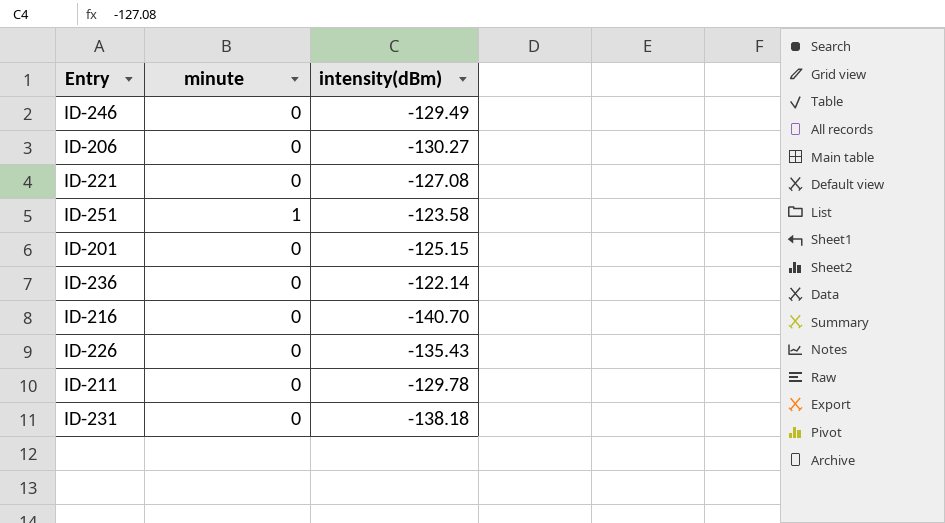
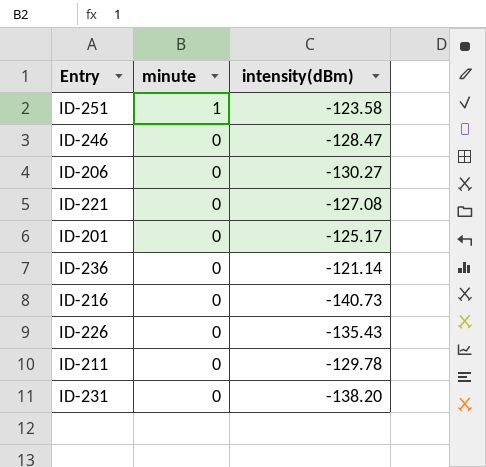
row order: none -> minute descending
ID-246 | intensity(dBm): -129.49 -> -128.47
ID-201 | intensity(dBm): -125.15 -> -125.17
ID-236 | intensity(dBm): -122.14 -> -121.14
ID-216 | intensity(dBm): -140.70 -> -140.73
ID-231 | intensity(dBm): -138.18 -> -138.20

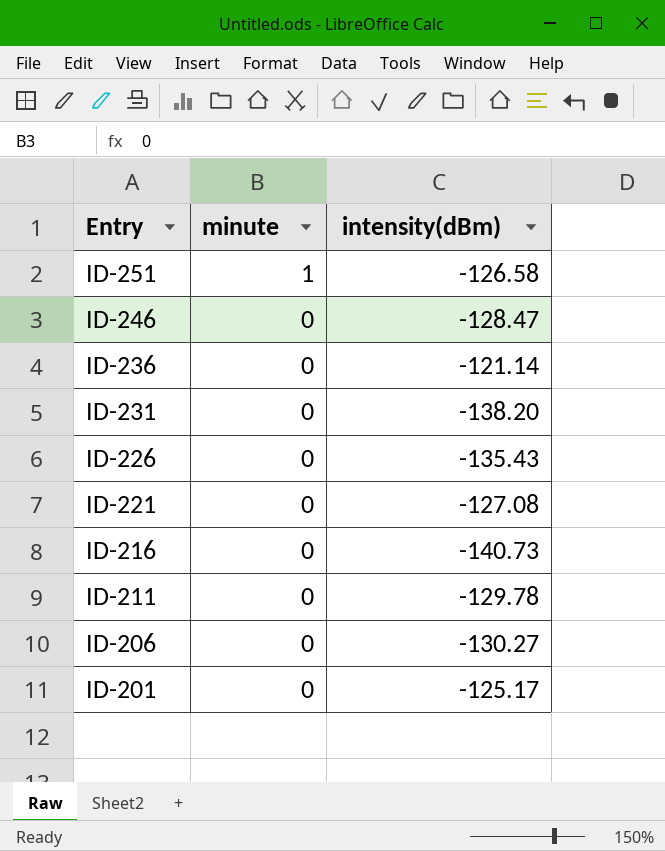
row order: minute descending -> Entry descending
ID-251 | intensity(dBm): -123.58 -> -126.58

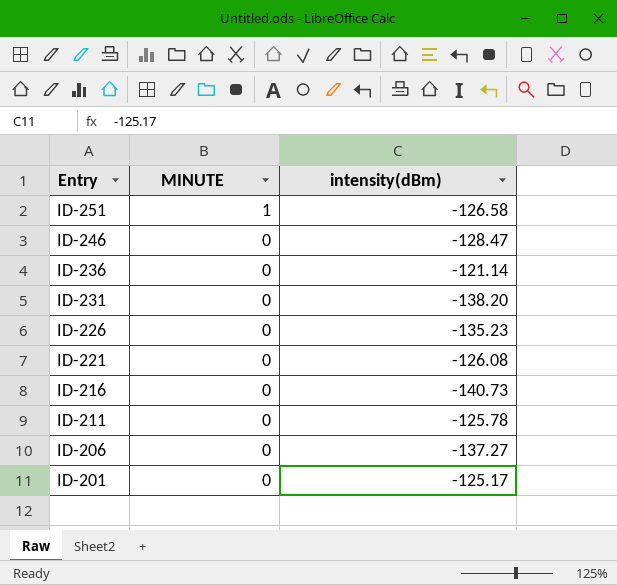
column name: minute -> MINUTE
ID-226 | intensity(dBm): -135.43 -> -135.23
ID-221 | intensity(dBm): -127.08 -> -126.08
ID-211 | intensity(dBm): -129.78 -> -125.78
ID-206 | intensity(dBm): -130.27 -> -137.27

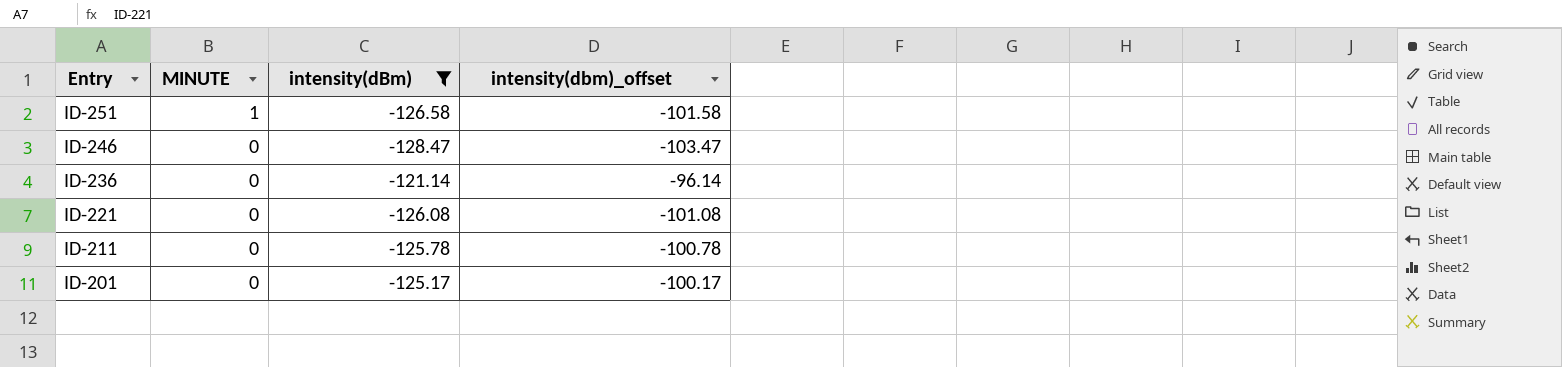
filter: none -> intensity(dBm) >= -128.47
column intensity(dbm)_offset | formula: none -> [intensity(dBm)] + 25

